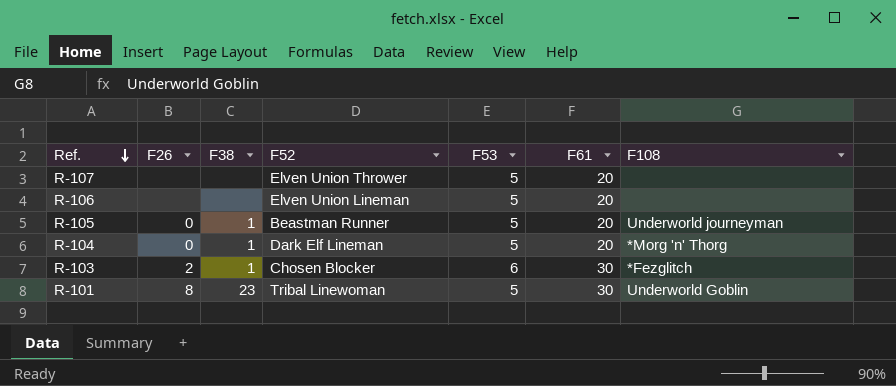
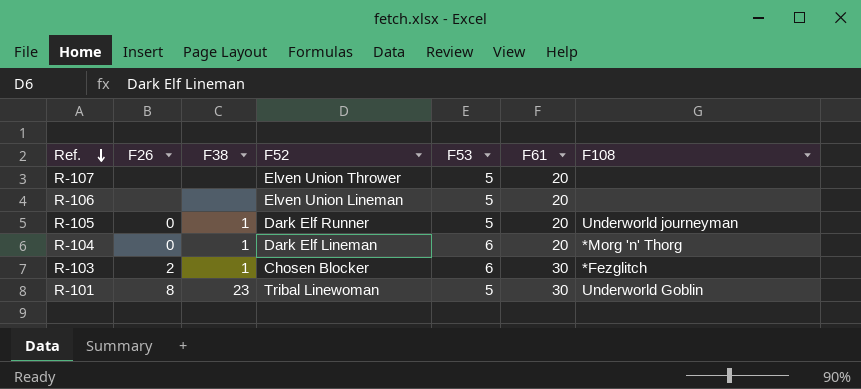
R-105 | F52: Beastman Runner -> Dark Elf Runner
R-104 | F53: 5 -> 6

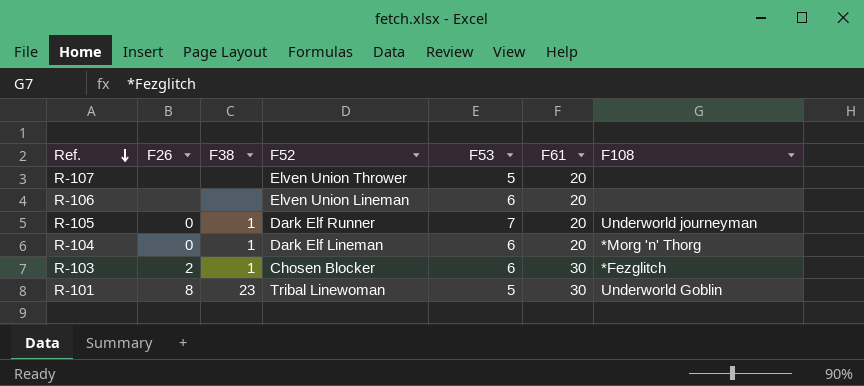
R-106 | F53: 5 -> 6
R-105 | F53: 5 -> 7

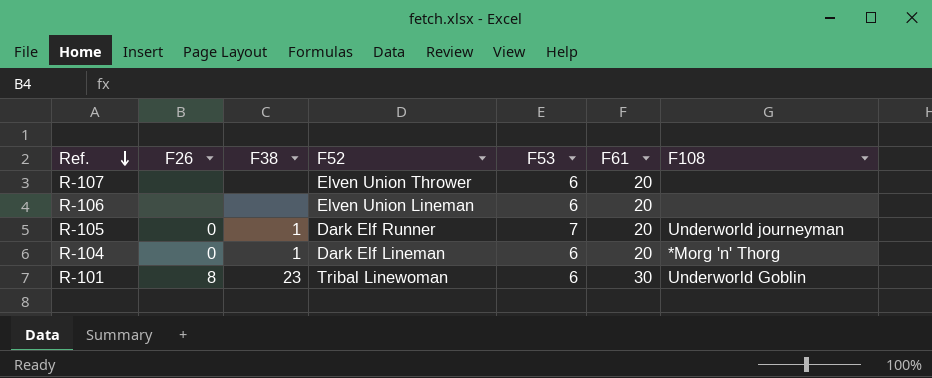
row R-103: 2 | 1 | Chosen Blocker | 6 | 30 | *Fezglitch -> none
R-107 | F53: 5 -> 6
R-101 | F53: 5 -> 6

